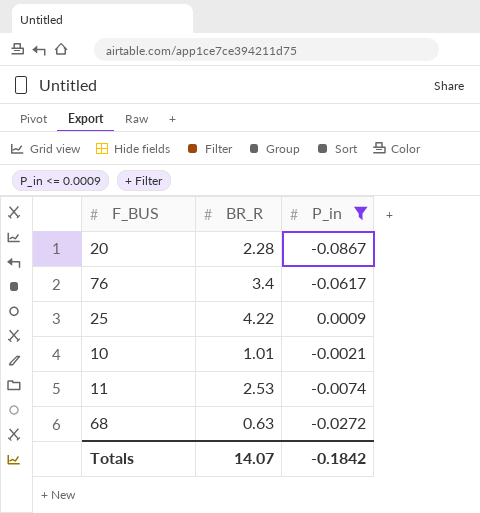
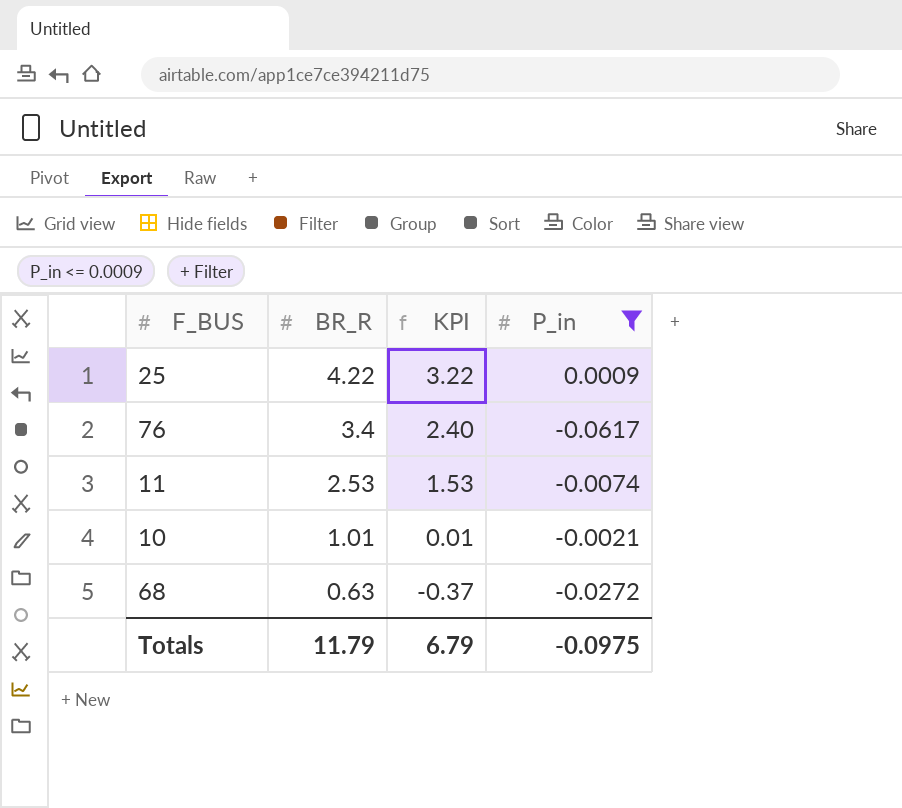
row order: none -> BR_R descending
column KPI | formula: none -> [BR_R] - 1
row 20: 2.28 | -0.0867 -> none
Totals | BR_R: 14.07 -> 11.79
Totals | P_in: -0.1842 -> -0.0975

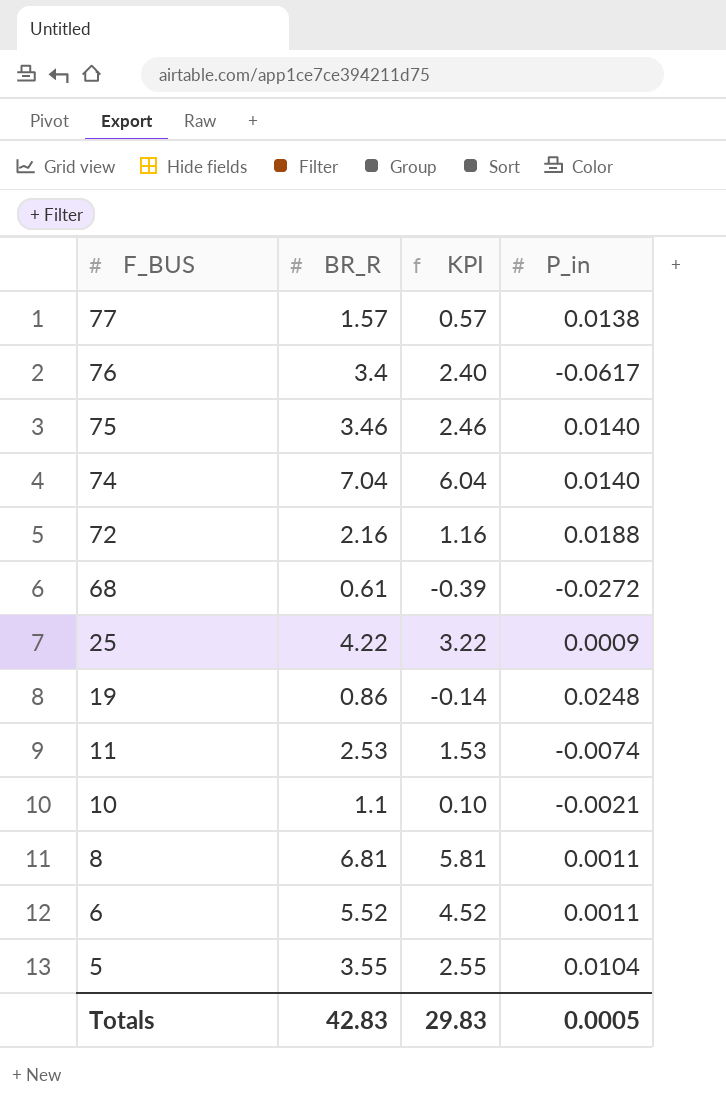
filter: P_in <= 0.0009 -> none
row order: BR_R descending -> F_BUS descending
68 | BR_R: 0.63 -> 0.61
68 | KPI: -0.37 -> -0.39
10 | BR_R: 1.01 -> 1.1
10 | KPI: 0.01 -> 0.10
Totals | BR_R: 11.79 -> 42.83
Totals | KPI: 6.79 -> 29.83
Totals | P_in: -0.0975 -> 0.0005

